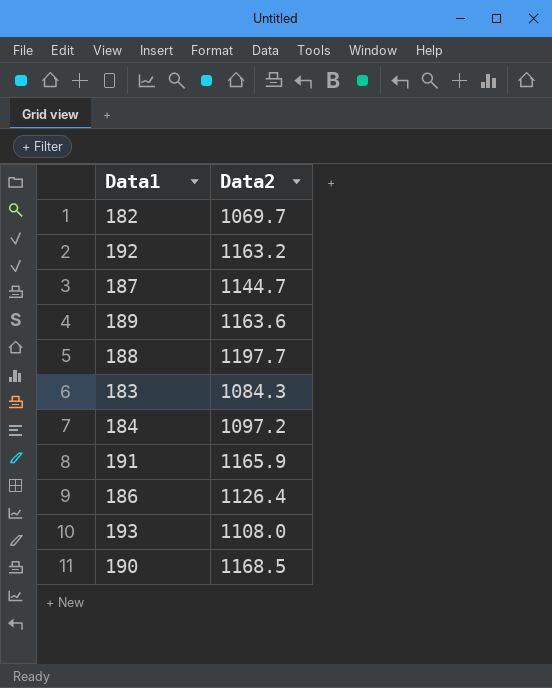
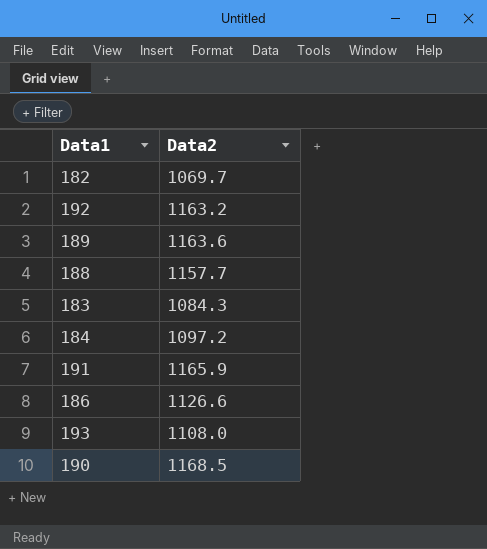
row 187: 1144.7 -> none
188 | Data2: 1197.7 -> 1157.7
186 | Data2: 1126.4 -> 1126.6

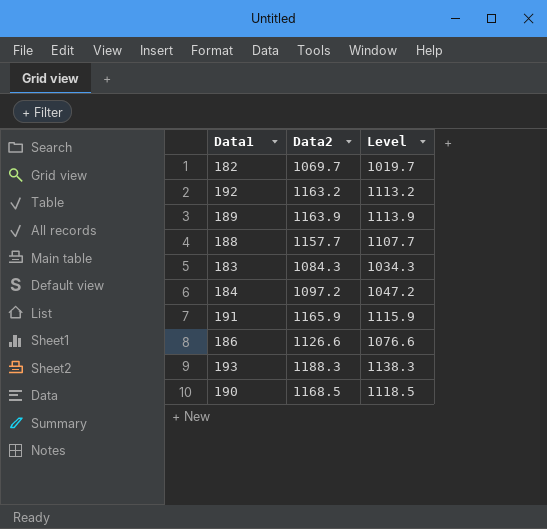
column Level | formula: none -> [Data2] - 50
189 | Data2: 1163.6 -> 1163.9
193 | Data2: 1108.0 -> 1188.3

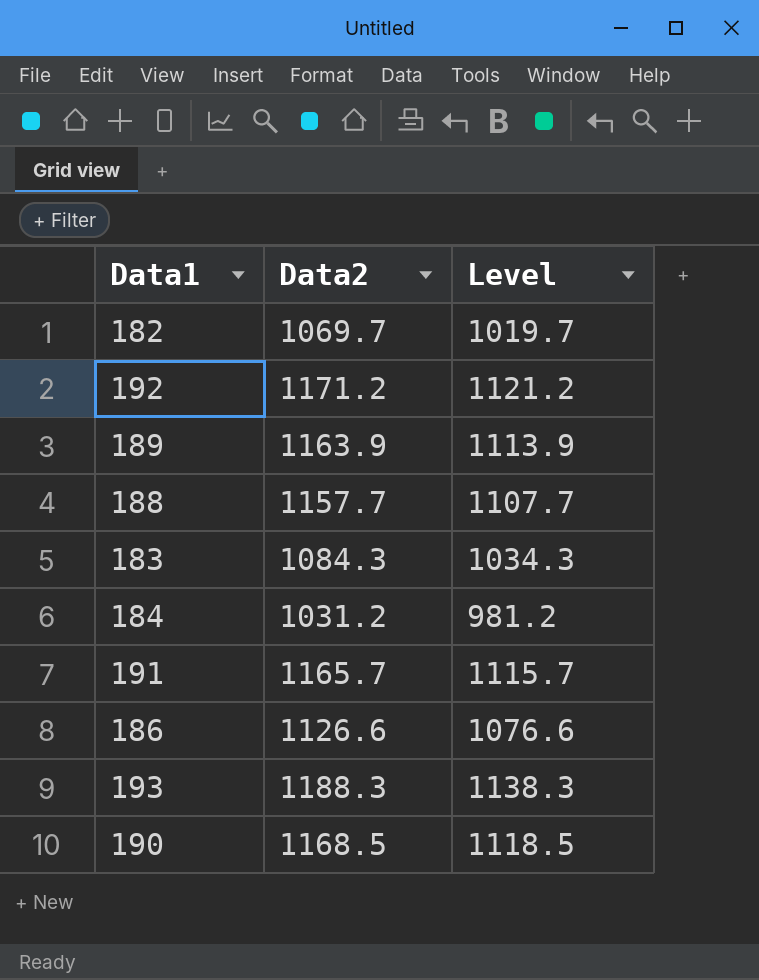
192 | Data2: 1163.2 -> 1171.2
192 | Level: 1113.2 -> 1121.2
184 | Data2: 1097.2 -> 1031.2
184 | Level: 1047.2 -> 981.2
191 | Data2: 1165.9 -> 1165.7
191 | Level: 1115.9 -> 1115.7

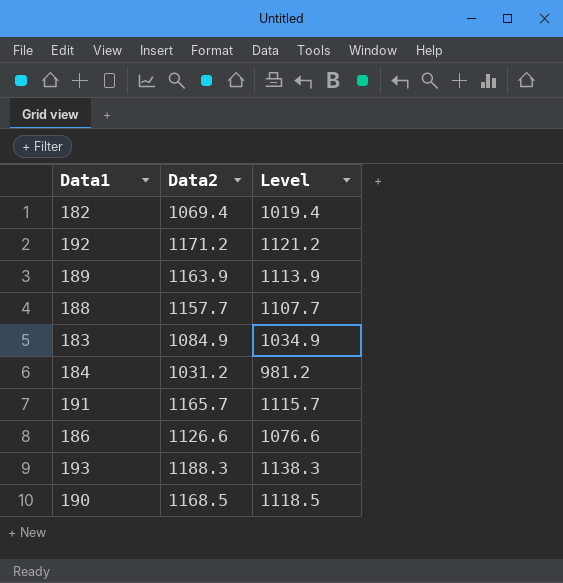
182 | Data2: 1069.7 -> 1069.4
182 | Level: 1019.7 -> 1019.4
183 | Data2: 1084.3 -> 1084.9
183 | Level: 1034.3 -> 1034.9

